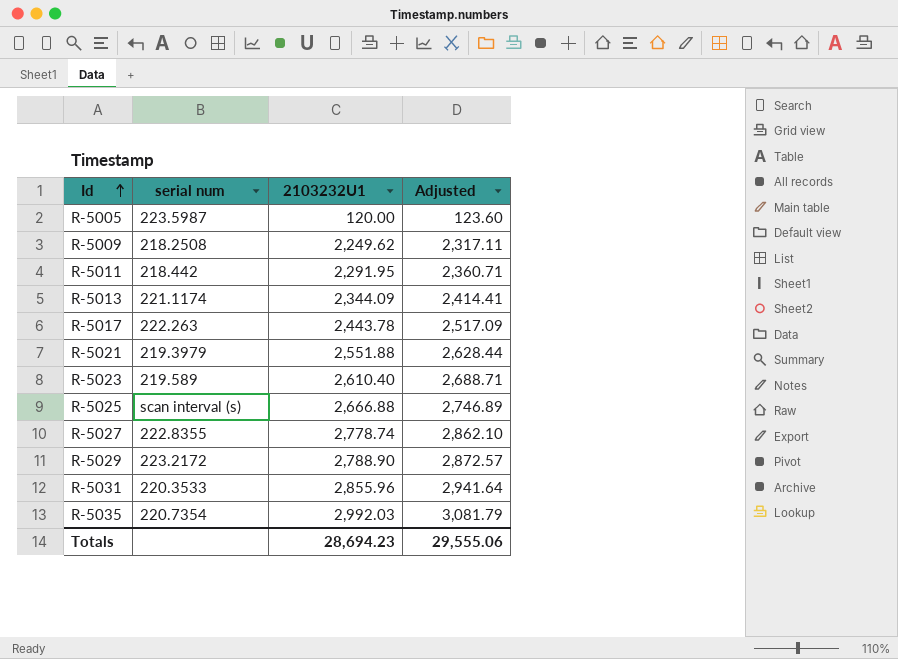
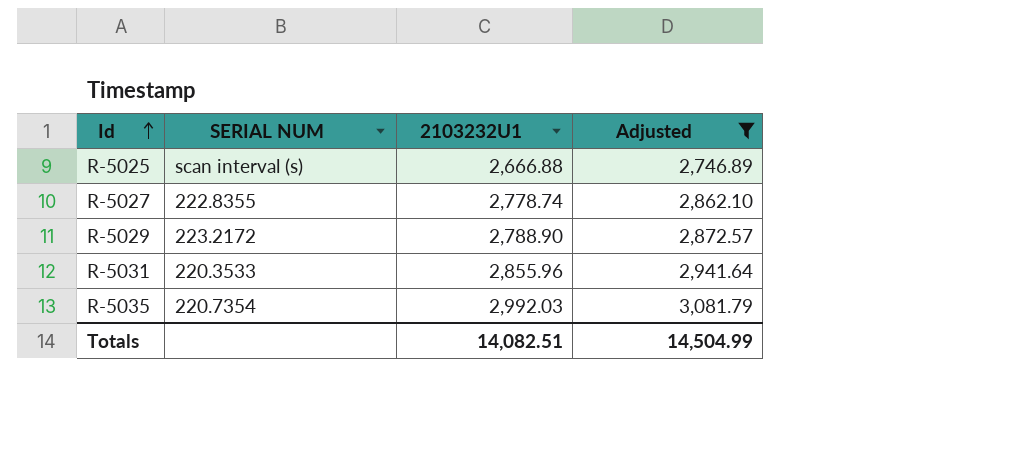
filter: none -> Adjusted >= 2,746.89
column name: serial num -> SERIAL NUM
Totals | 2103232U1: 28,694.23 -> 14,082.51
Totals | Adjusted: 29,555.06 -> 14,504.99

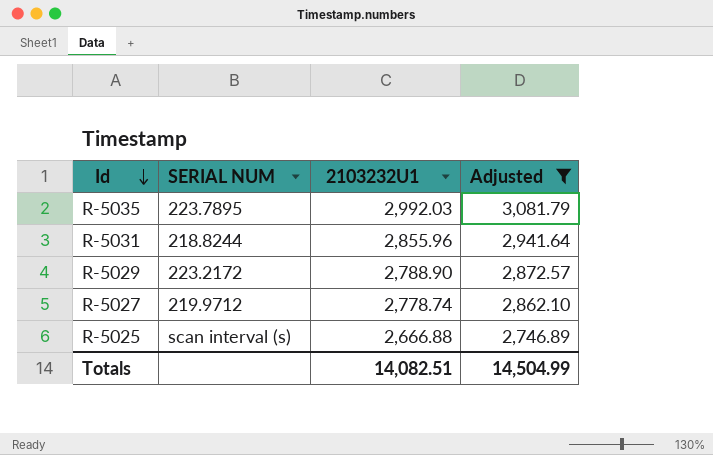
row order: Id ascending -> Id descending
R-5035 | SERIAL NUM: 220.7354 -> 223.7895
R-5031 | SERIAL NUM: 220.3533 -> 218.8244
R-5027 | SERIAL NUM: 222.8355 -> 219.9712

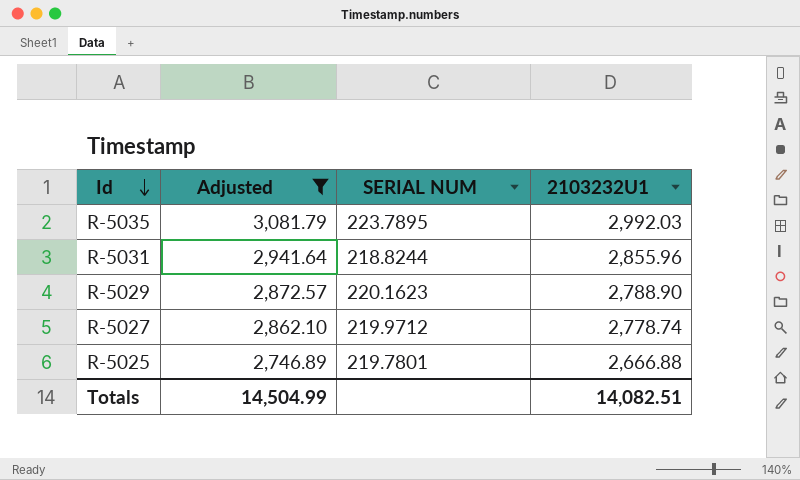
column Adjusted | position: 4 -> 2
R-5029 | SERIAL NUM: 223.2172 -> 220.1623
R-5025 | SERIAL NUM: scan interval (s) -> 219.7801

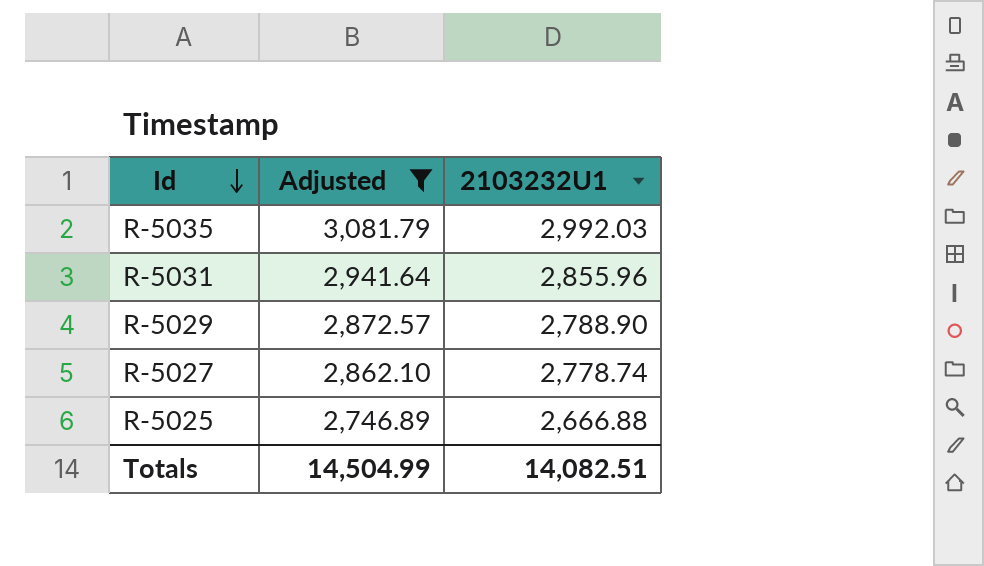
column SERIAL NUM | position: 3 -> none

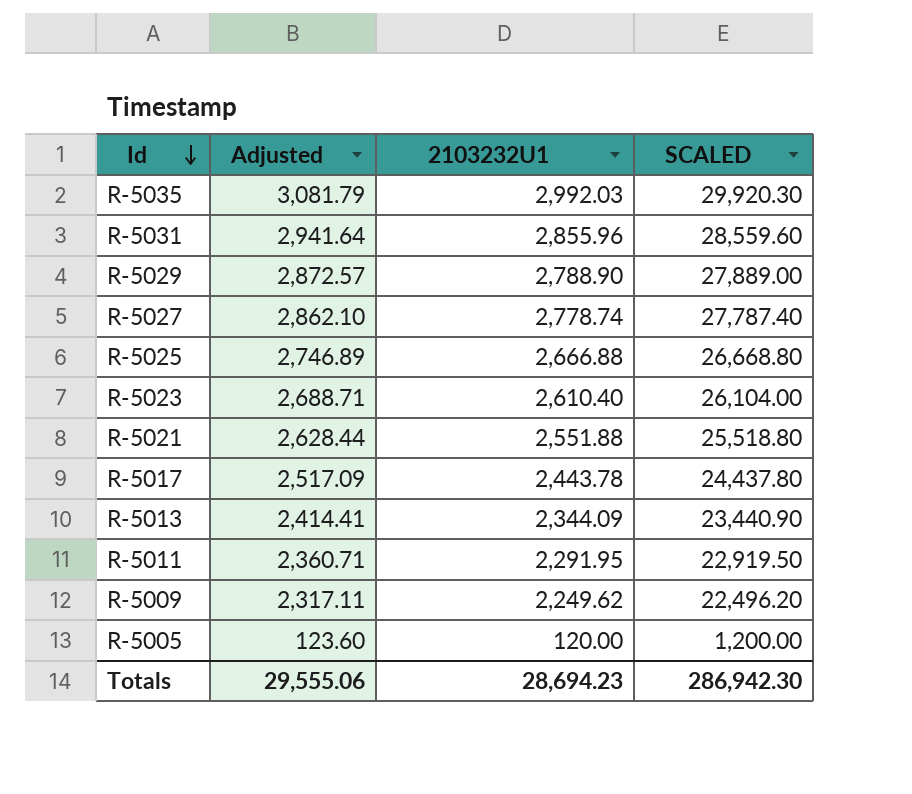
filter: Adjusted >= 2,746.89 -> none
column SCALED | formula: none -> [2103232U1] * 10
Totals | Adjusted: 14,504.99 -> 29,555.06
Totals | 2103232U1: 14,082.51 -> 28,694.23

